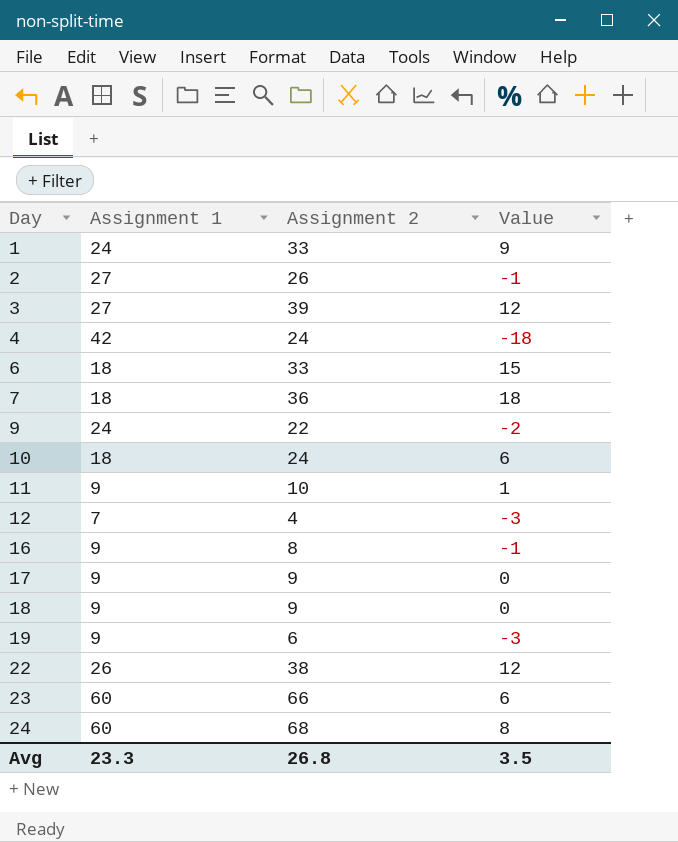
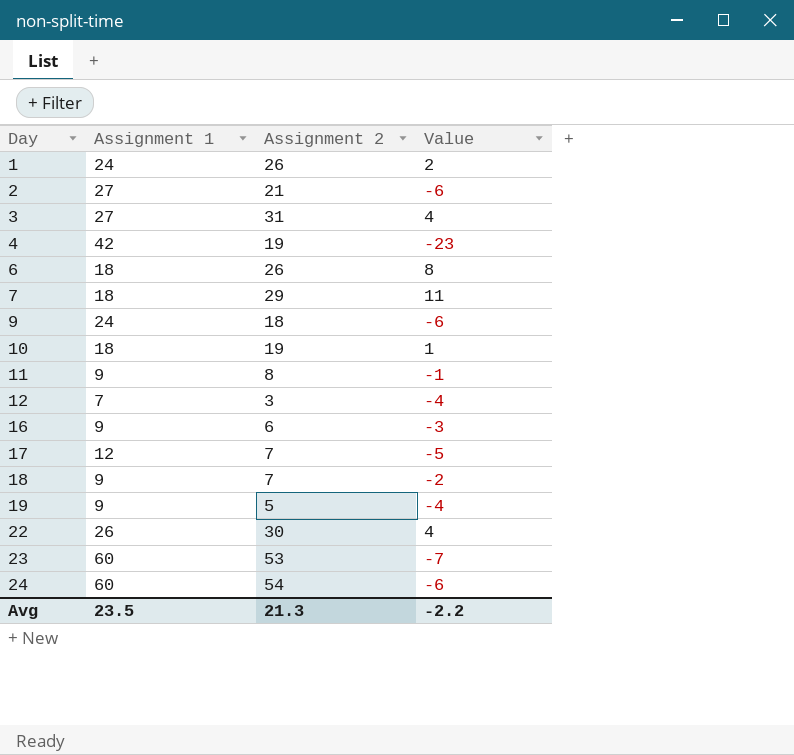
1 | Assignment 2: 33 -> 26
1 | Value: 9 -> 2
2 | Assignment 2: 26 -> 21
2 | Value: -1 -> -6
3 | Assignment 2: 39 -> 31
3 | Value: 12 -> 4
4 | Assignment 2: 24 -> 19
4 | Value: -18 -> -23
6 | Assignment 2: 33 -> 26
6 | Value: 15 -> 8
7 | Assignment 2: 36 -> 29
7 | Value: 18 -> 11
9 | Assignment 2: 22 -> 18
9 | Value: -2 -> -6
10 | Assignment 2: 24 -> 19
10 | Value: 6 -> 1
11 | Assignment 2: 10 -> 8
11 | Value: 1 -> -1
12 | Assignment 2: 4 -> 3
12 | Value: -3 -> -4
16 | Assignment 2: 8 -> 6
16 | Value: -1 -> -3
17 | Assignment 1: 9 -> 12
17 | Assignment 2: 9 -> 7
17 | Value: 0 -> -5
18 | Assignment 2: 9 -> 7
18 | Value: 0 -> -2
19 | Assignment 2: 6 -> 5
19 | Value: -3 -> -4
22 | Assignment 2: 38 -> 30
22 | Value: 12 -> 4
23 | Assignment 2: 66 -> 53
23 | Value: 6 -> -7
24 | Assignment 2: 68 -> 54
24 | Value: 8 -> -6
Avg | Assignment 1: 23.3 -> 23.5
Avg | Assignment 2: 26.8 -> 21.3
Avg | Value: 3.5 -> -2.2

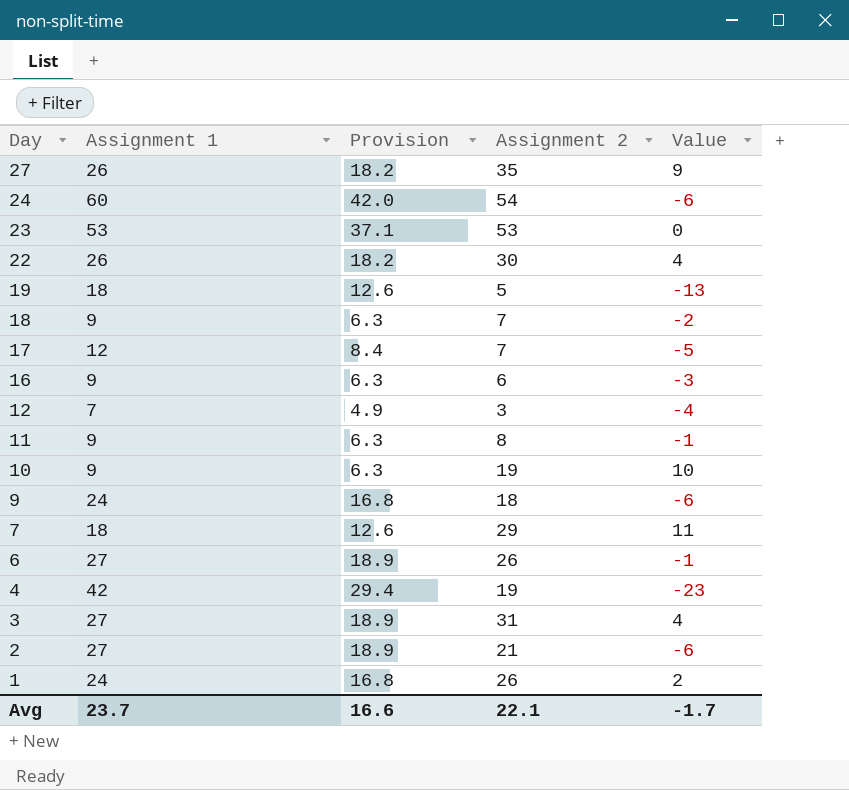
row order: Day ascending -> Day descending
column Provision | formula: none -> [Assignment 1] * 0.7
row 27: none -> 26 | 18.2 | 35 | 9
23 | Assignment 1: 60 -> 53
23 | Value: -7 -> 0
19 | Assignment 1: 9 -> 18
19 | Value: -4 -> -13
10 | Assignment 1: 18 -> 9
10 | Value: 1 -> 10
6 | Assignment 1: 18 -> 27
6 | Value: 8 -> -1
Avg | Assignment 1: 23.5 -> 23.7
Avg | Assignment 2: 21.3 -> 22.1
Avg | Value: -2.2 -> -1.7

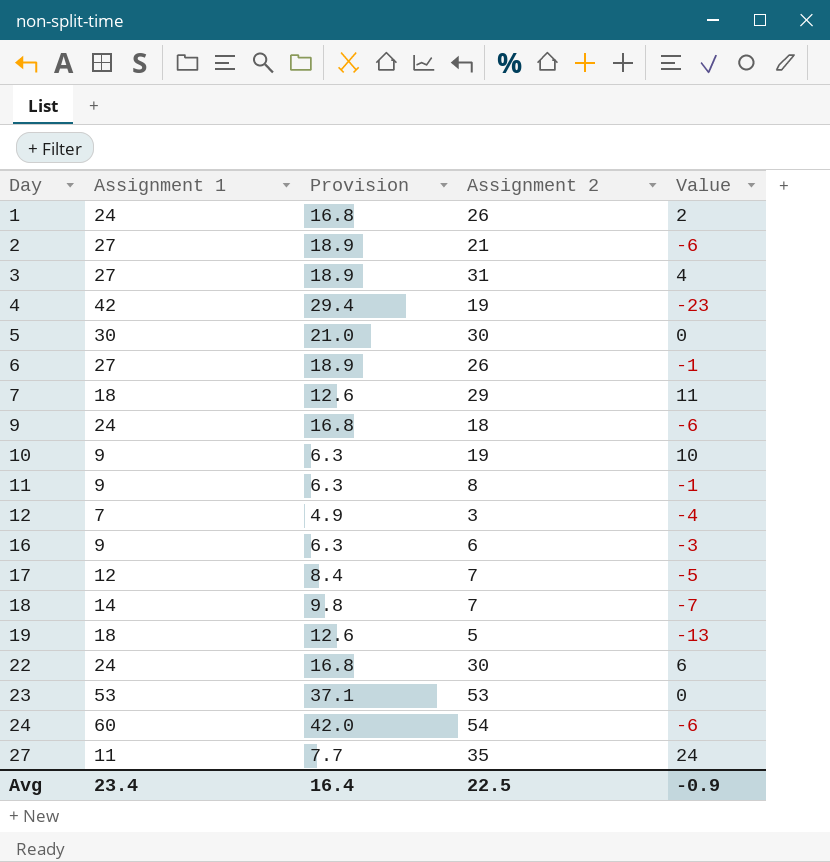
row order: Day descending -> Day ascending
row 5: none -> 30 | 21.0 | 30 | 0
18 | Assignment 1: 9 -> 14
18 | Provision: 6.3 -> 9.8
18 | Value: -2 -> -7
22 | Assignment 1: 26 -> 24
22 | Provision: 18.2 -> 16.8
22 | Value: 4 -> 6
27 | Assignment 1: 26 -> 11
27 | Provision: 18.2 -> 7.7
27 | Value: 9 -> 24
Avg | Assignment 1: 23.7 -> 23.4
Avg | Provision: 16.6 -> 16.4
Avg | Assignment 2: 22.1 -> 22.5
Avg | Value: -1.7 -> -0.9

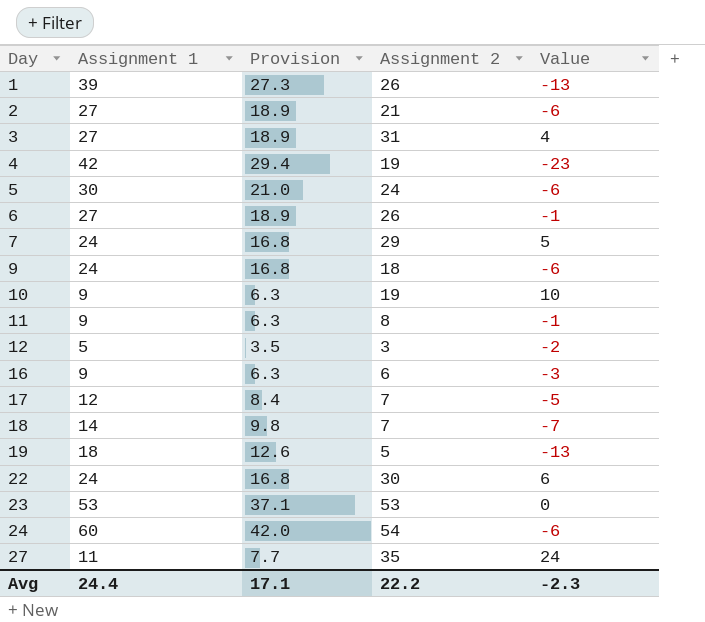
1 | Assignment 1: 24 -> 39
1 | Provision: 16.8 -> 27.3
1 | Value: 2 -> -13
5 | Assignment 2: 30 -> 24
5 | Value: 0 -> -6
7 | Assignment 1: 18 -> 24
7 | Provision: 12.6 -> 16.8
7 | Value: 11 -> 5
12 | Assignment 1: 7 -> 5
12 | Provision: 4.9 -> 3.5
12 | Value: -4 -> -2
Avg | Assignment 1: 23.4 -> 24.4
Avg | Provision: 16.4 -> 17.1
Avg | Assignment 2: 22.5 -> 22.2
Avg | Value: -0.9 -> -2.3

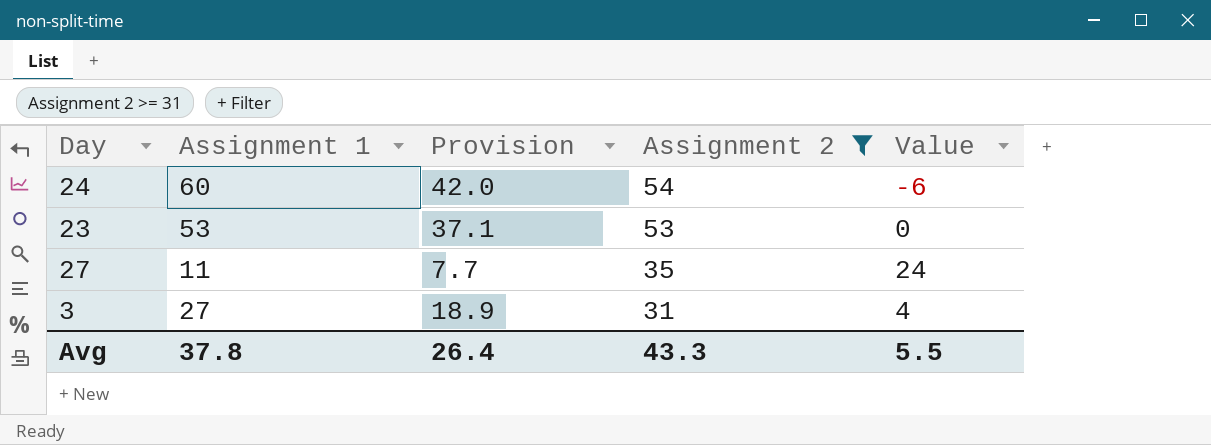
filter: none -> Assignment 2 >= 31
row order: Day ascending -> Assignment 2 descending
Avg | Assignment 1: 24.4 -> 37.8
Avg | Provision: 17.1 -> 26.4
Avg | Assignment 2: 22.2 -> 43.3
Avg | Value: -2.3 -> 5.5

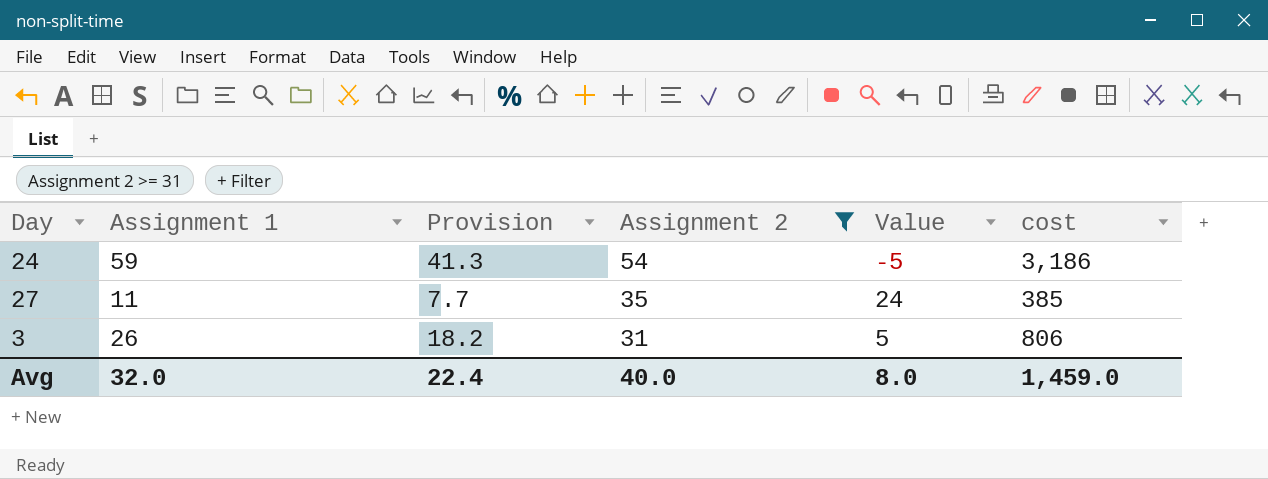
column cost | formula: none -> [Assignment 1] * [Assignment 2]
row 23: 53 | 37.1 | 53 | 0 -> none
24 | Assignment 1: 60 -> 59
24 | Provision: 42.0 -> 41.3
24 | Value: -6 -> -5
3 | Assignment 1: 27 -> 26
3 | Provision: 18.9 -> 18.2
3 | Value: 4 -> 5
Avg | Assignment 1: 37.8 -> 32.0
Avg | Provision: 26.4 -> 22.4
Avg | Assignment 2: 43.3 -> 40.0
Avg | Value: 5.5 -> 8.0

